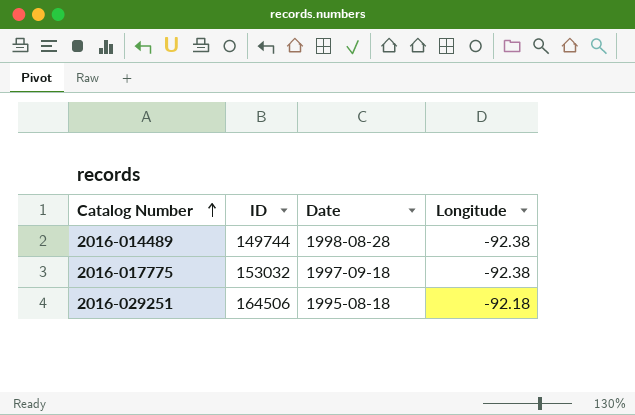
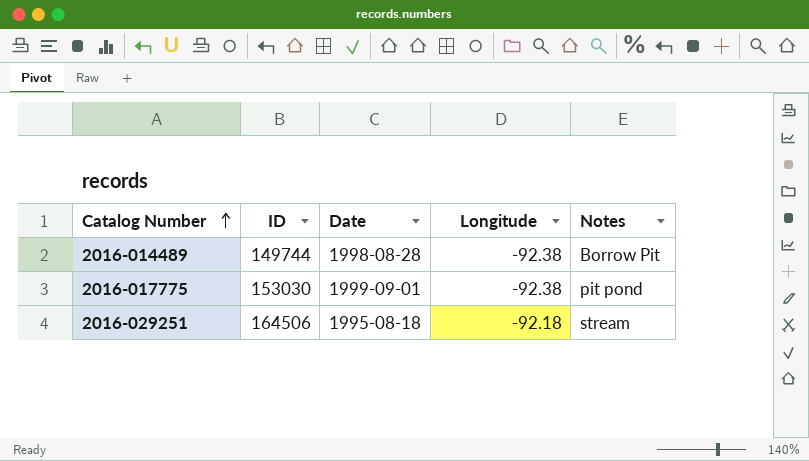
column Notes | position: none -> 5
2016-017775 | ID: 153032 -> 153030
2016-017775 | Date: 1997-09-18 -> 1999-09-01

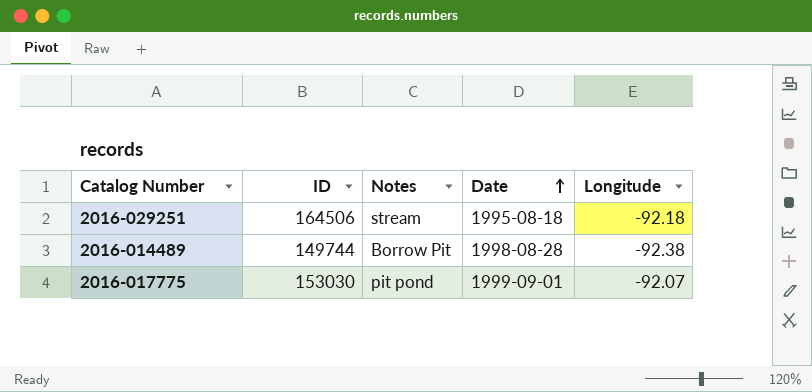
row order: Catalog Number ascending -> Date ascending
column Notes | position: 5 -> 3
2016-017775 | Longitude: -92.38 -> -92.07

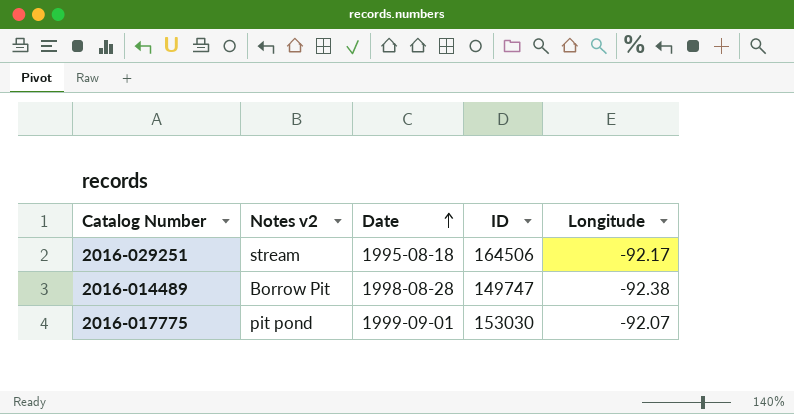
column name: Notes -> Notes v2
column ID | position: 2 -> 4
2016-029251 | Longitude: -92.18 -> -92.17
2016-014489 | ID: 149744 -> 149747

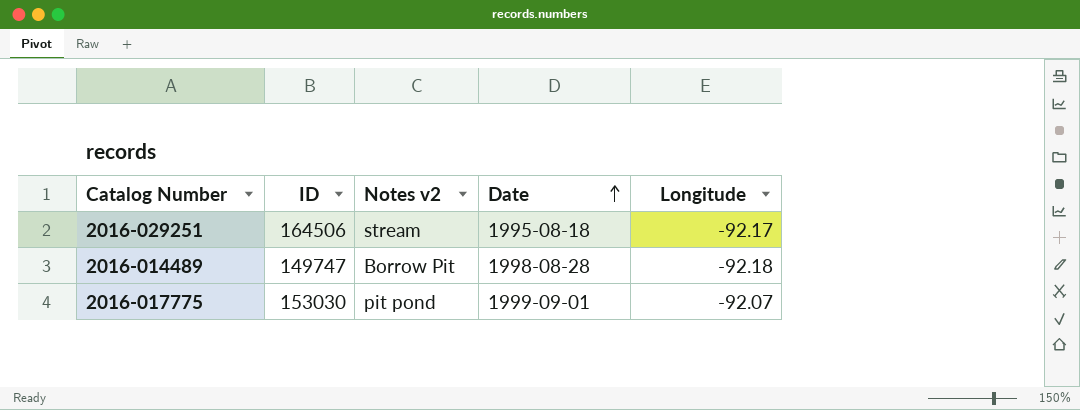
column ID | position: 4 -> 2
2016-014489 | Longitude: -92.38 -> -92.18

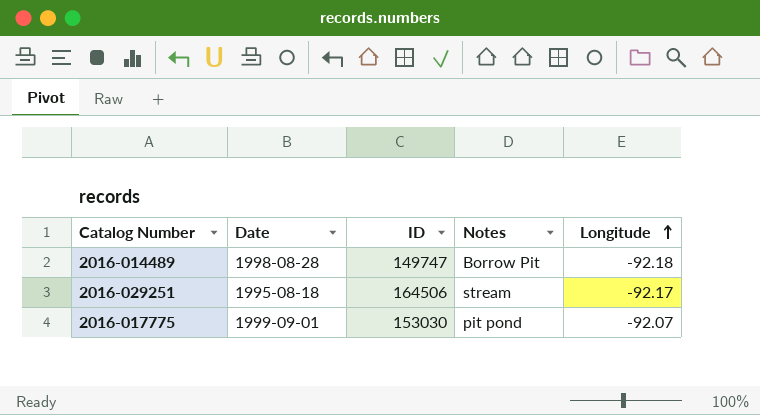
row order: Date ascending -> Longitude ascending
column Date | position: 4 -> 2
column name: Notes v2 -> Notes

